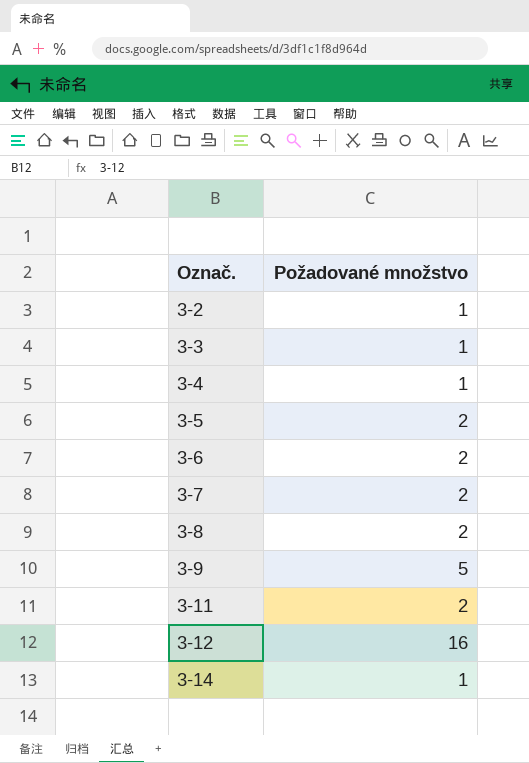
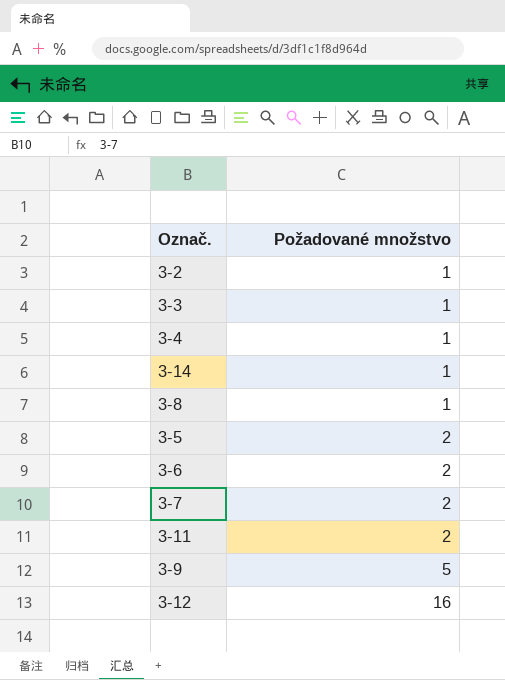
row order: Označ. ascending -> Požadované množstvo ascending
3-8 | Požadované množstvo: 2 -> 1

